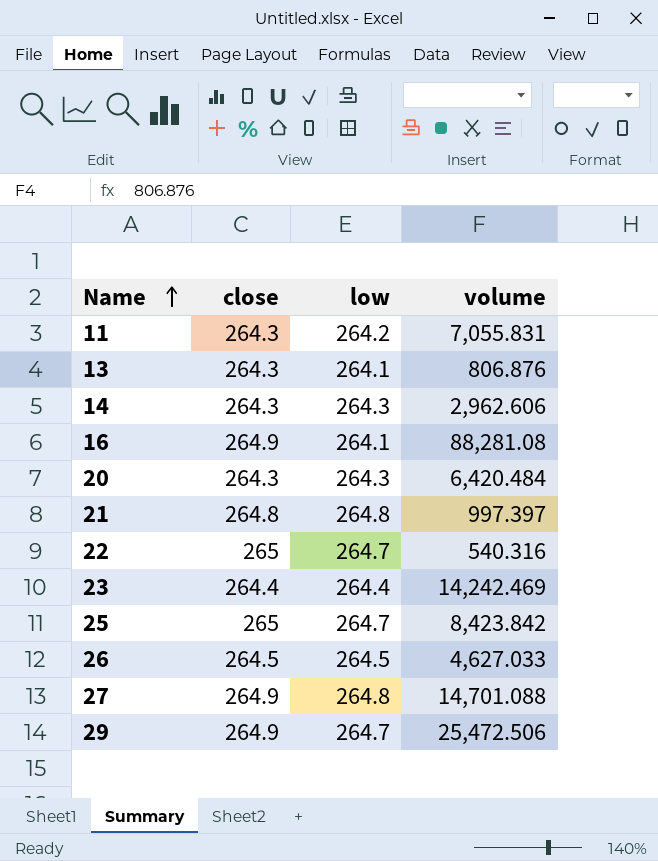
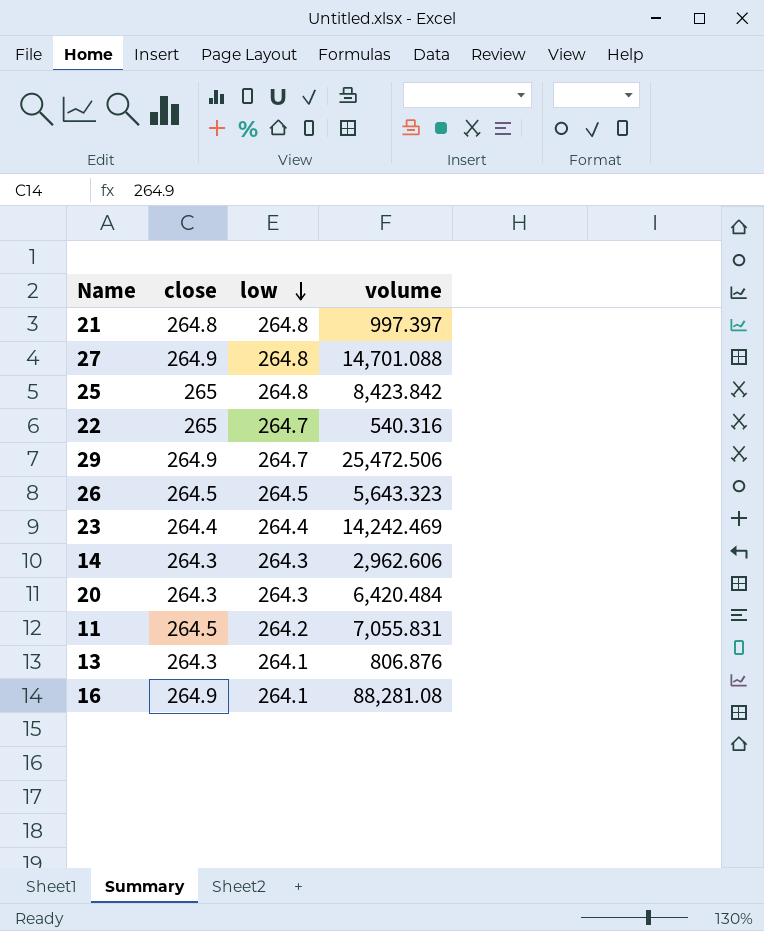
row order: Name ascending -> low descending
25 | low: 264.7 -> 264.8
26 | volume: 4,627.033 -> 5,643.323
11 | close: 264.3 -> 264.5

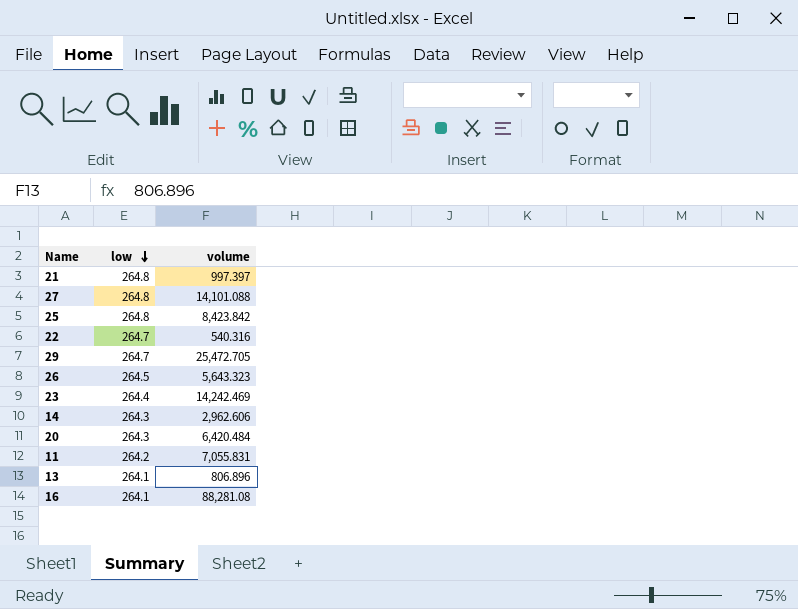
column close | position: 2 -> none
27 | volume: 14,701.088 -> 14,101.088
29 | volume: 25,472.506 -> 25,472.705
13 | volume: 806.876 -> 806.896

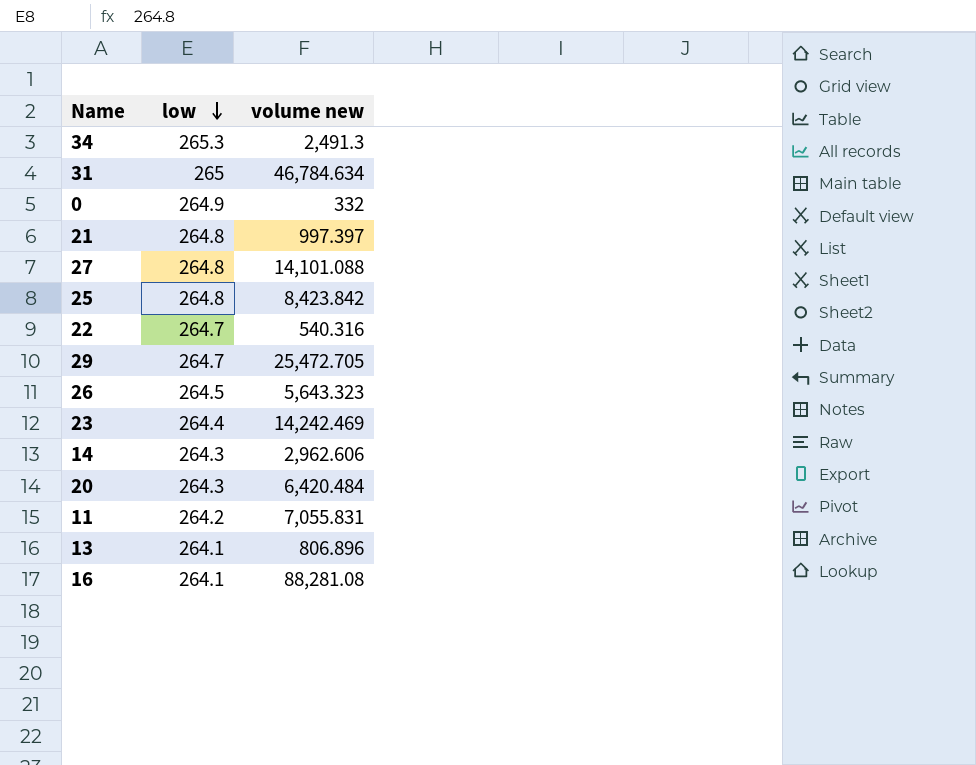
column name: volume -> volume new
row 34: none -> 265.3 | 2,491.3
row 31: none -> 265 | 46,784.634
row 0: none -> 264.9 | 332

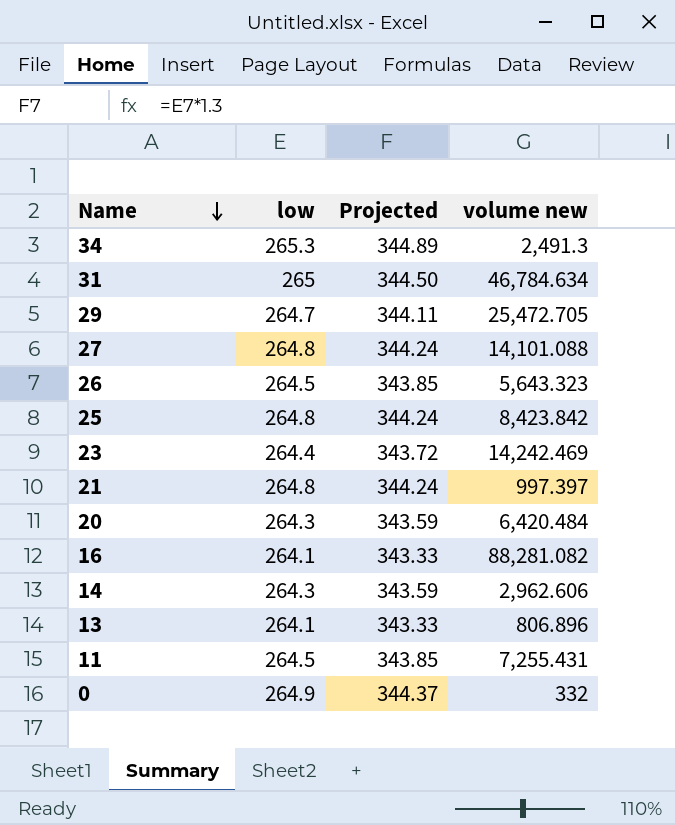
row order: low descending -> Name descending
column Projected | formula: none -> [low] * 1.3
row 22: 264.7 | 540.316 -> none
16 | volume new: 88,281.08 -> 88,281.082
11 | low: 264.2 -> 264.5
11 | volume new: 7,055.831 -> 7,255.431

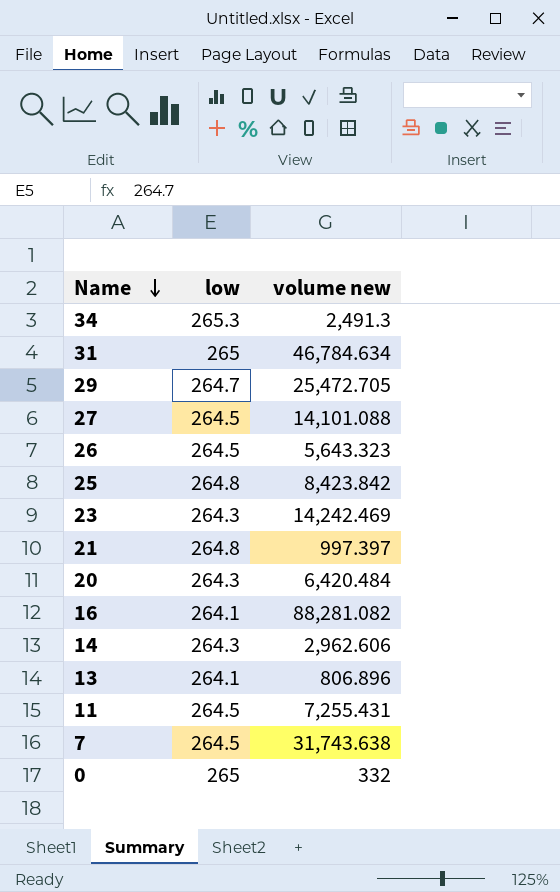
column Projected | formula: [low] * 1.3 -> none
27 | low: 264.8 -> 264.5
23 | low: 264.4 -> 264.3
row 7: none -> 264.5 | 31,743.638
0 | low: 264.9 -> 265

